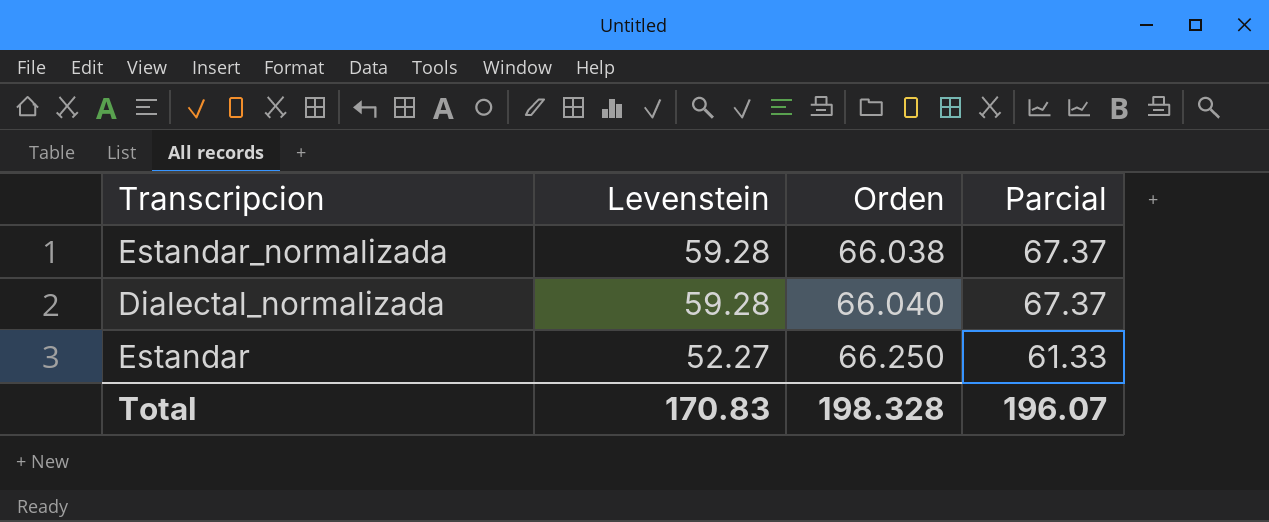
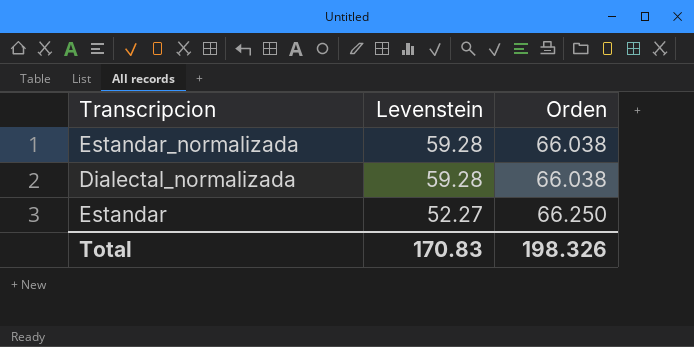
column Parcial | position: 4 -> none
Dialectal_normalizada | Orden: 66.040 -> 66.038
Total | Orden: 198.328 -> 198.326

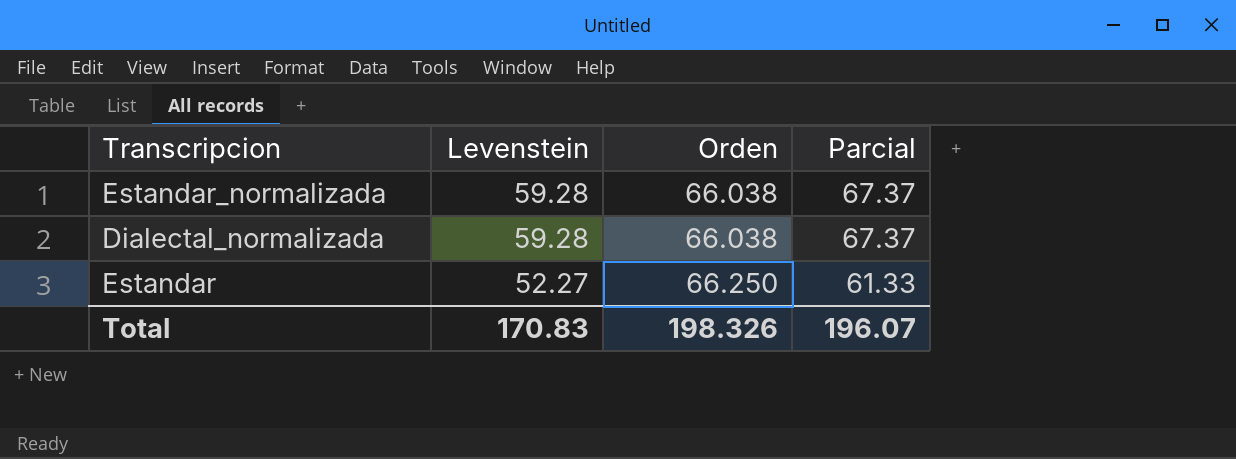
column Parcial | position: none -> 4

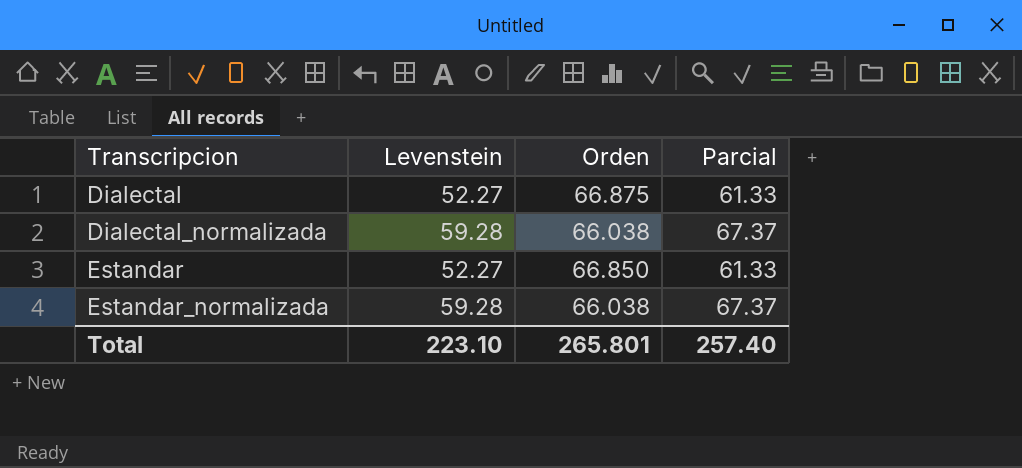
row order: Levenstein descending -> Transcripcion ascending
row Dialectal: none -> 52.27 | 66.875 | 61.33
Estandar | Orden: 66.250 -> 66.850
Total | Levenstein: 170.83 -> 223.10
Total | Orden: 198.326 -> 265.801
Total | Parcial: 196.07 -> 257.40

